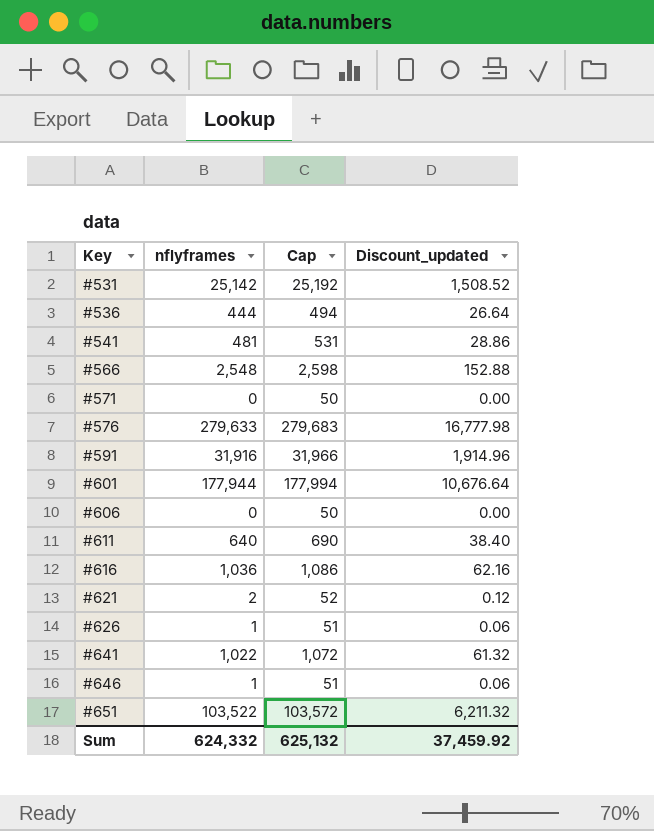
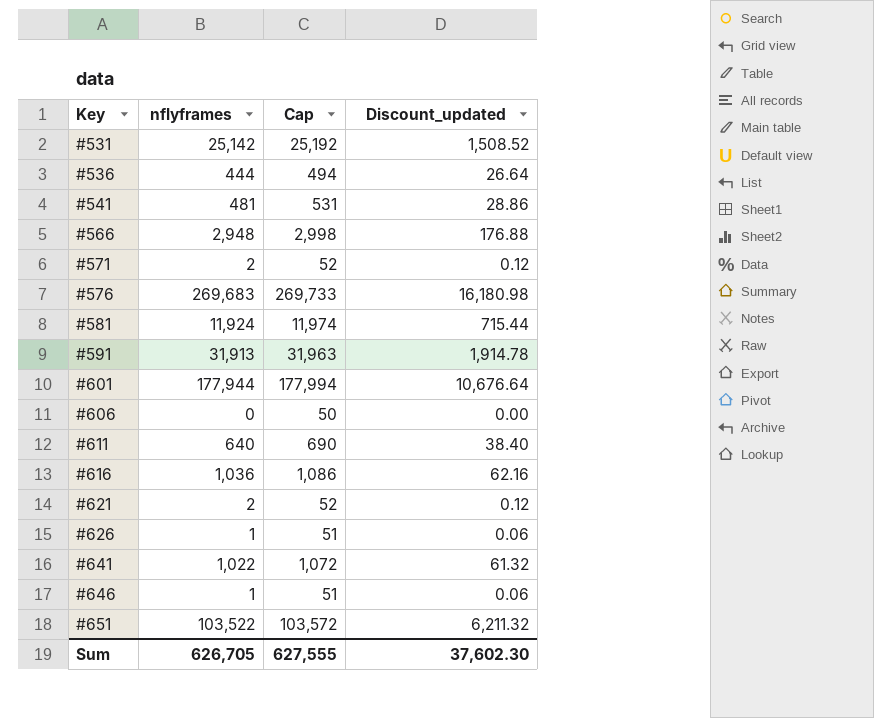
#566 | nflyframes: 2,548 -> 2,948
#566 | Cap: 2,598 -> 2,998
#566 | Discount_updated: 152.88 -> 176.88
#571 | nflyframes: 0 -> 2
#571 | Cap: 50 -> 52
#571 | Discount_updated: 0.00 -> 0.12
#576 | nflyframes: 279,633 -> 269,683
#576 | Cap: 279,683 -> 269,733
#576 | Discount_updated: 16,777.98 -> 16,180.98
row #581: none -> 11,924 | 11,974 | 715.44
#591 | nflyframes: 31,916 -> 31,913
#591 | Cap: 31,966 -> 31,963
#591 | Discount_updated: 1,914.96 -> 1,914.78
Sum | nflyframes: 624,332 -> 626,705
Sum | Cap: 625,132 -> 627,555
Sum | Discount_updated: 37,459.92 -> 37,602.30

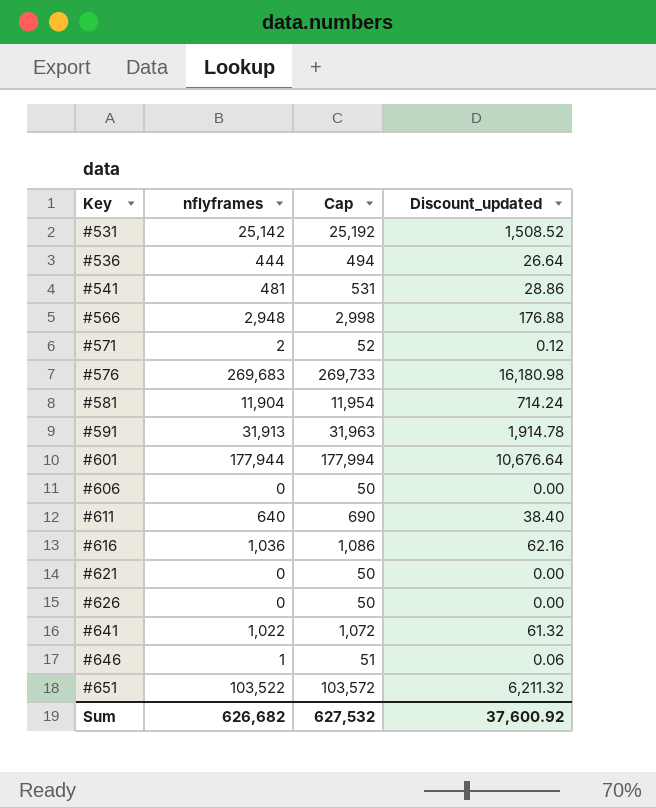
#581 | nflyframes: 11,924 -> 11,904
#581 | Cap: 11,974 -> 11,954
#581 | Discount_updated: 715.44 -> 714.24
#621 | nflyframes: 2 -> 0
#621 | Cap: 52 -> 50
#621 | Discount_updated: 0.12 -> 0.00
#626 | nflyframes: 1 -> 0
#626 | Cap: 51 -> 50
#626 | Discount_updated: 0.06 -> 0.00
Sum | nflyframes: 626,705 -> 626,682
Sum | Cap: 627,555 -> 627,532
Sum | Discount_updated: 37,602.30 -> 37,600.92

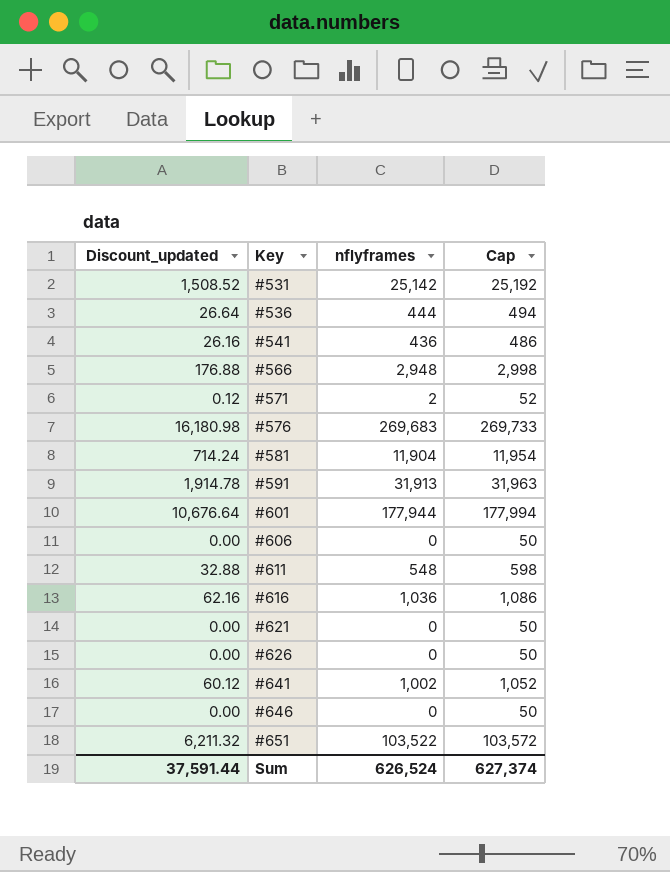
column Discount_updated | position: 4 -> 1
#541 | Discount_updated: 28.86 -> 26.16
#541 | nflyframes: 481 -> 436
#541 | Cap: 531 -> 486
#611 | Discount_updated: 38.40 -> 32.88
#611 | nflyframes: 640 -> 548
#611 | Cap: 690 -> 598
#641 | Discount_updated: 61.32 -> 60.12
#641 | nflyframes: 1,022 -> 1,002
#641 | Cap: 1,072 -> 1,052
#646 | Discount_updated: 0.06 -> 0.00
#646 | nflyframes: 1 -> 0
#646 | Cap: 51 -> 50
Sum | Discount_updated: 37,600.92 -> 37,591.44
Sum | nflyframes: 626,682 -> 626,524
Sum | Cap: 627,532 -> 627,374

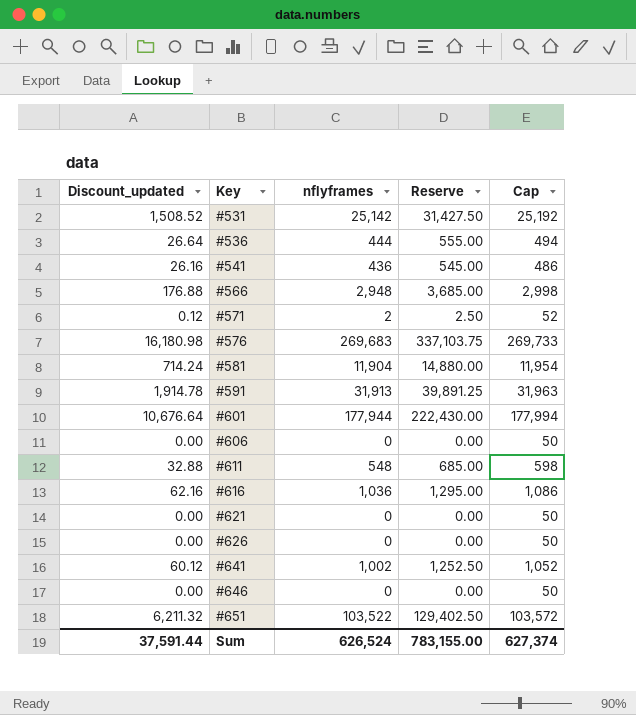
column Reserve | formula: none -> [nflyframes] * 1.25

